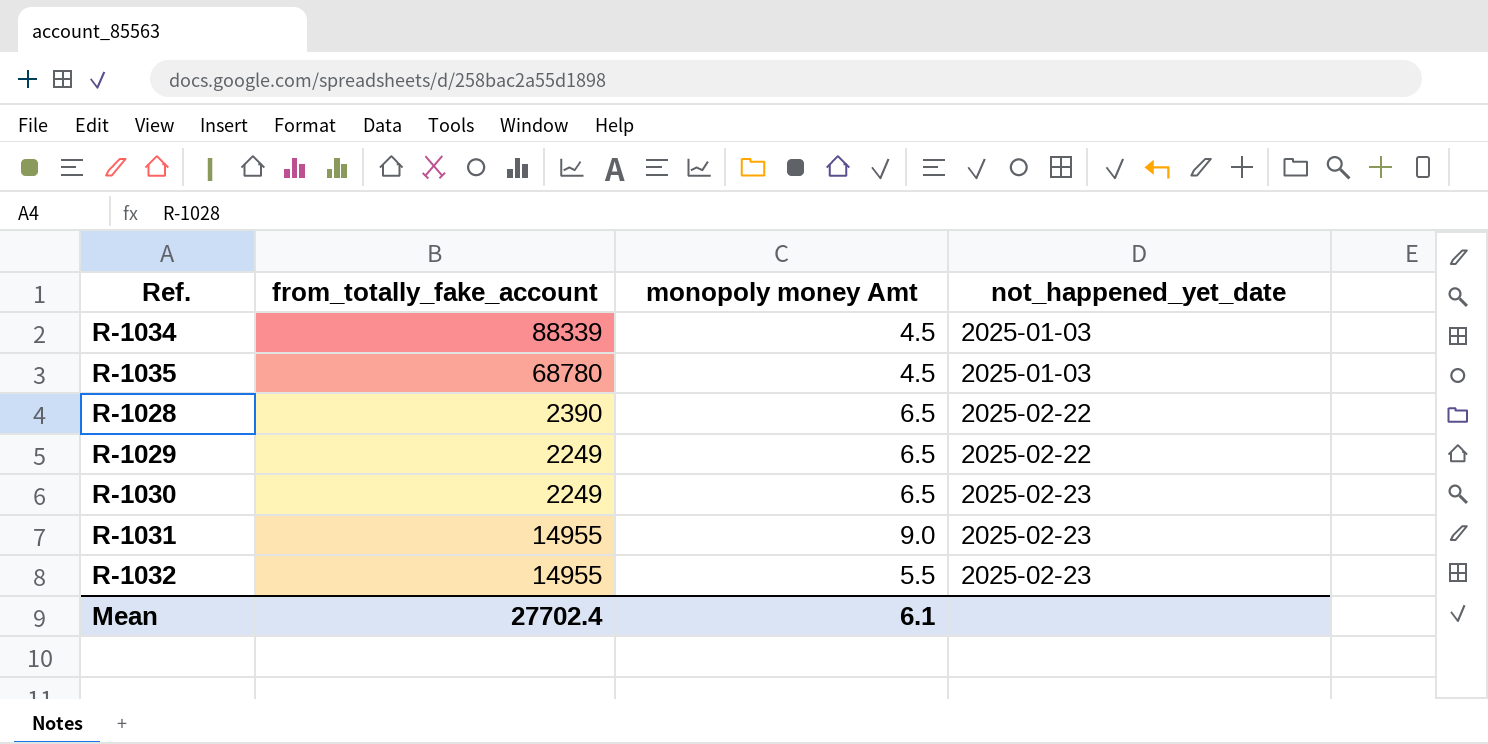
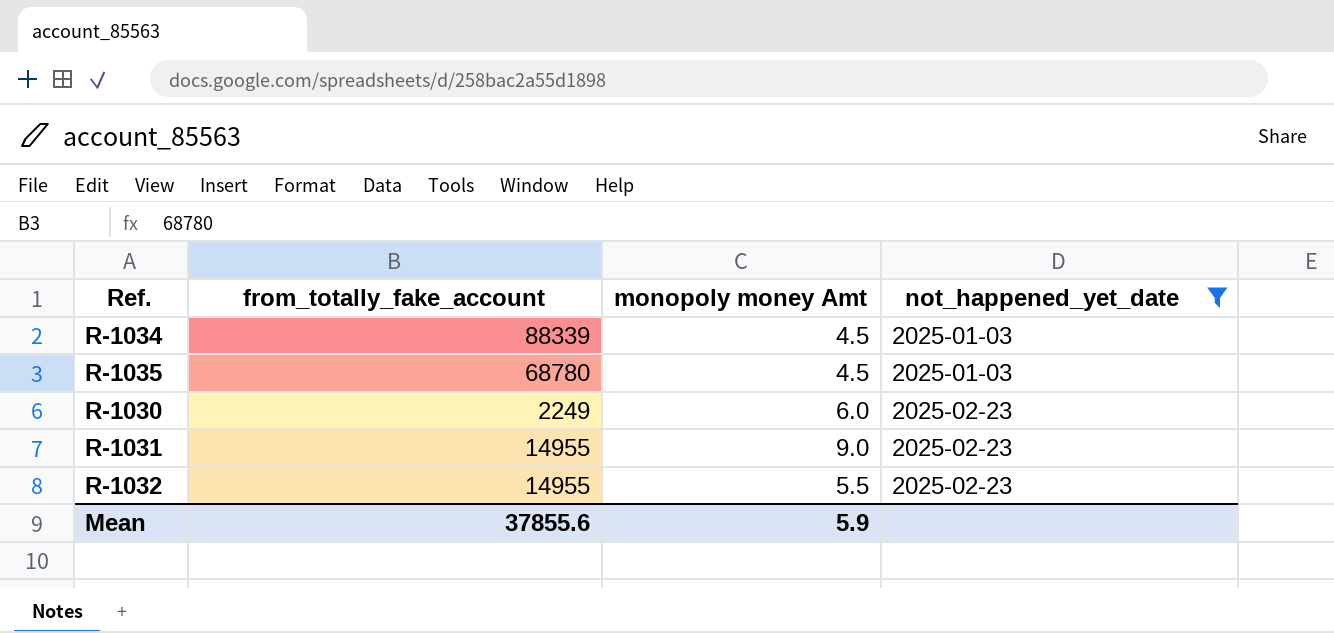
filter: none -> not_happened_yet_date != 2025-02-22
R-1030 | monopoly money Amt: 6.5 -> 6.0
Mean | from_totally_fake_account: 27702.4 -> 37855.6
Mean | monopoly money Amt: 6.1 -> 5.9

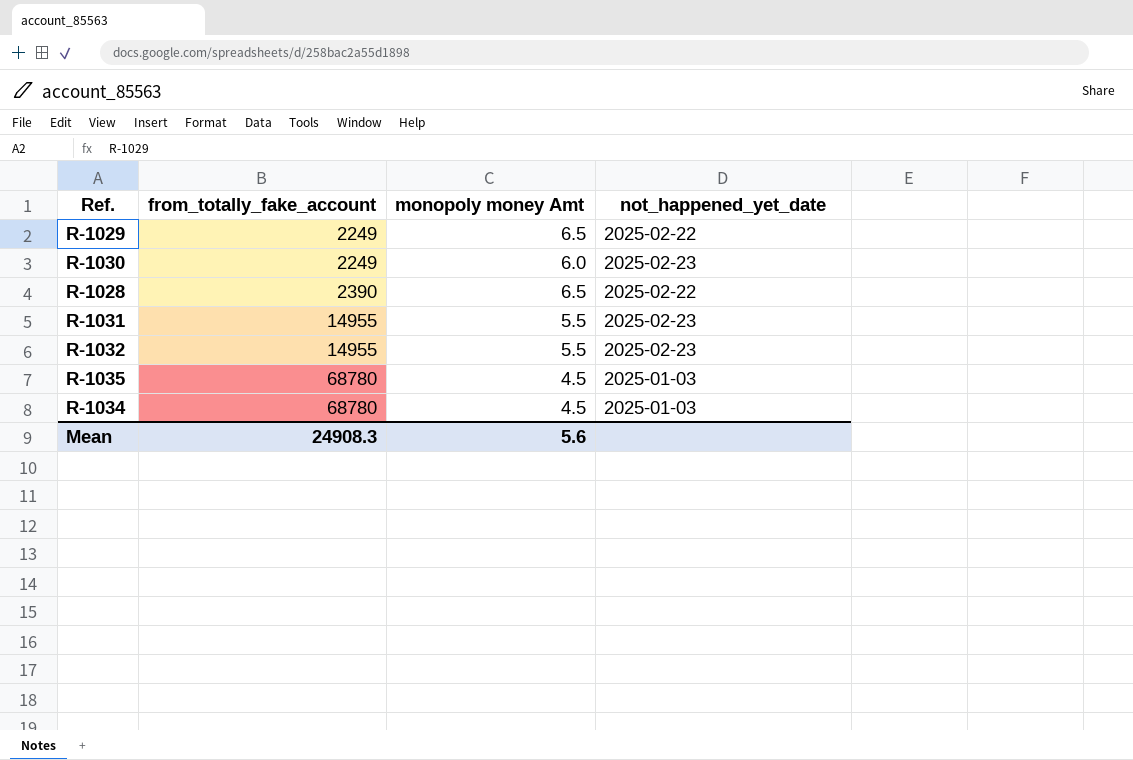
filter: not_happened_yet_date != 2025-02-22 -> none
row order: not_happened_yet_date ascending -> from_totally_fake_account ascending
R-1031 | monopoly money Amt: 9.0 -> 5.5
R-1034 | from_totally_fake_account: 88339 -> 68780
Mean | from_totally_fake_account: 37855.6 -> 24908.3
Mean | monopoly money Amt: 5.9 -> 5.6

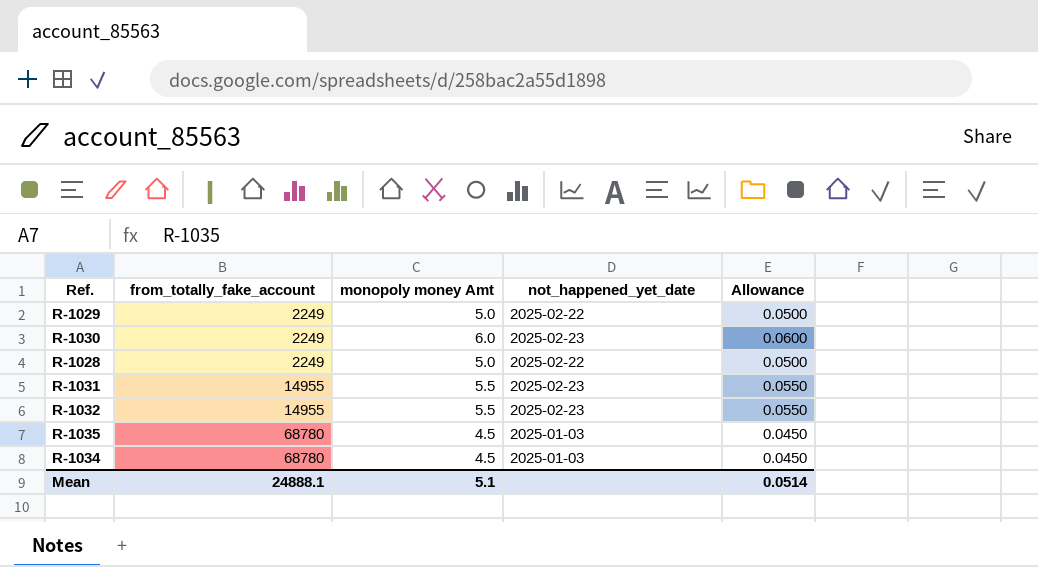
column Allowance | formula: none -> [monopoly money Amt] * 0.01
R-1029 | monopoly money Amt: 6.5 -> 5.0
R-1028 | from_totally_fake_account: 2390 -> 2249
R-1028 | monopoly money Amt: 6.5 -> 5.0
Mean | from_totally_fake_account: 24908.3 -> 24888.1
Mean | monopoly money Amt: 5.6 -> 5.1

